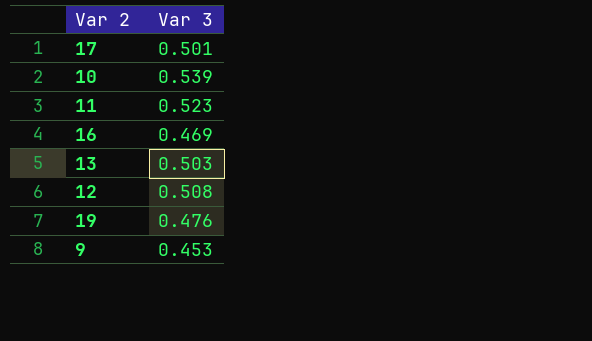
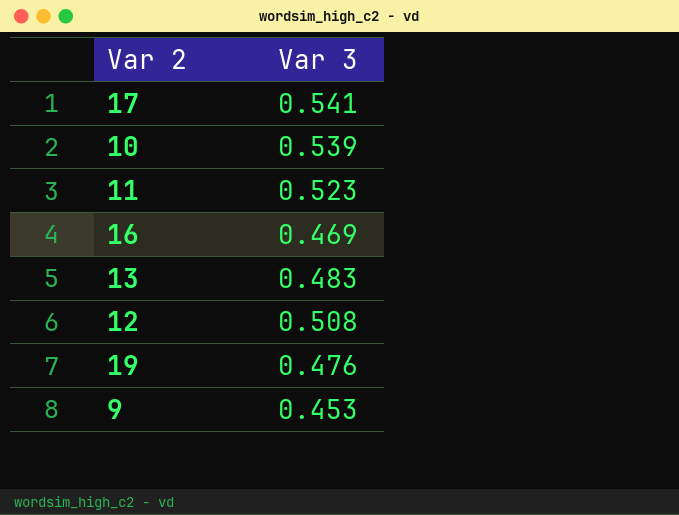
17 | Var 3: 0.501 -> 0.541
13 | Var 3: 0.503 -> 0.483

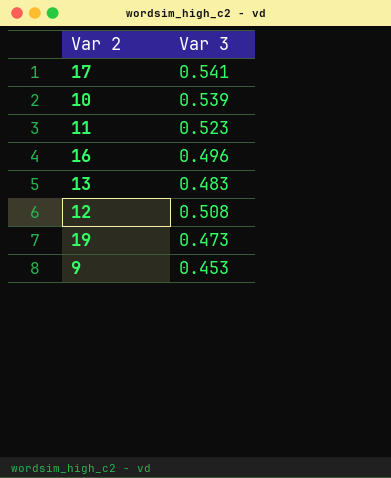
16 | Var 3: 0.469 -> 0.496
19 | Var 3: 0.476 -> 0.473

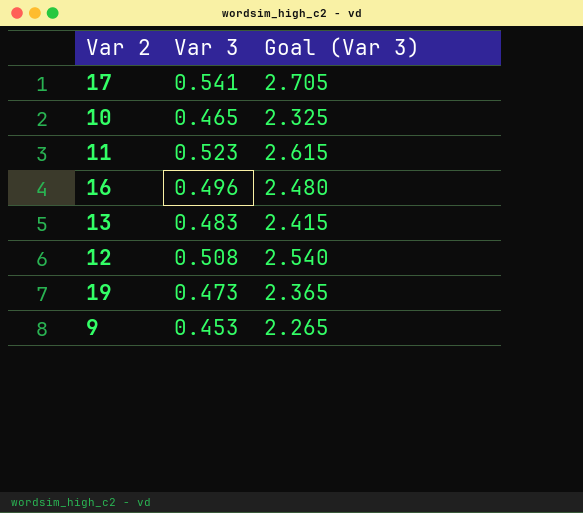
column Goal (Var 3) | formula: none -> [Var 3] * 5
10 | Var 3: 0.539 -> 0.465

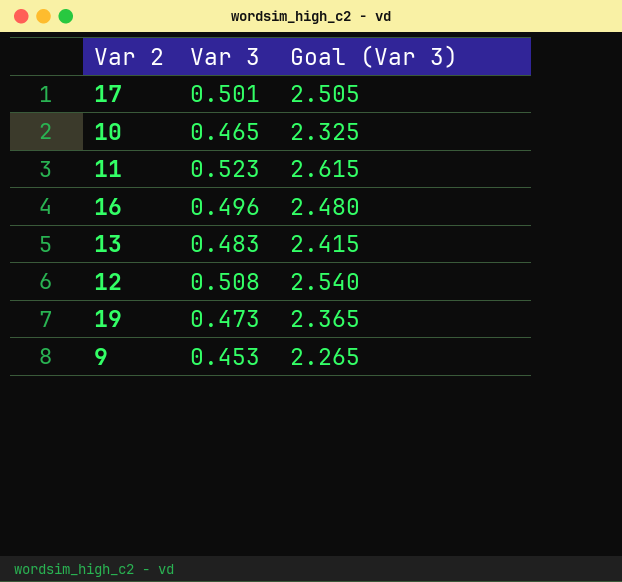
17 | Var 3: 0.541 -> 0.501
17 | Goal (Var 3): 2.705 -> 2.505

